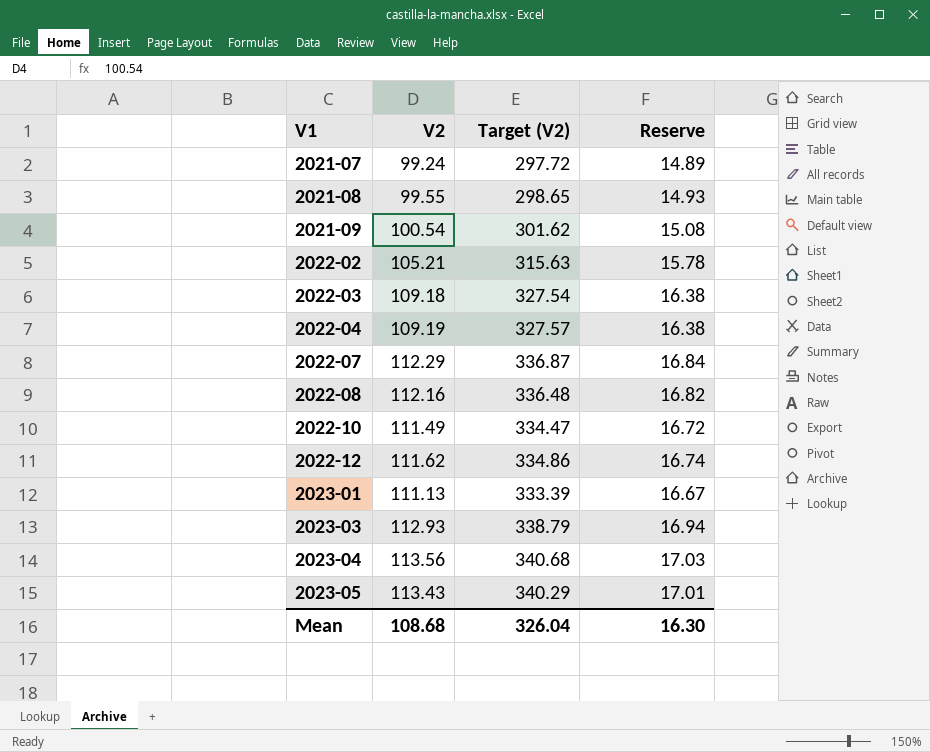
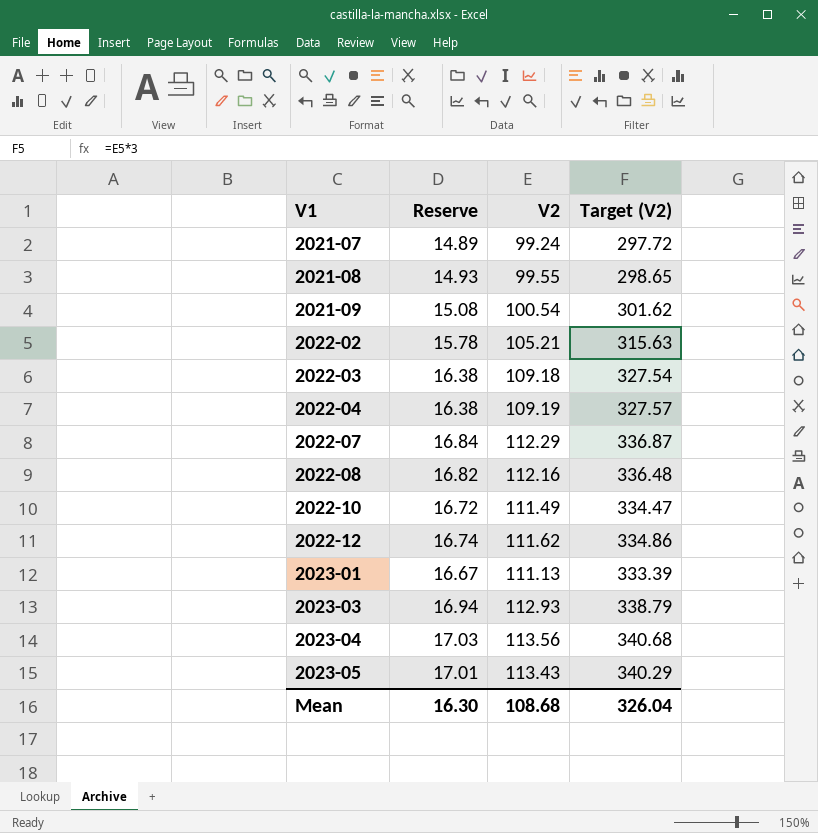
column Reserve | position: 4 -> 2

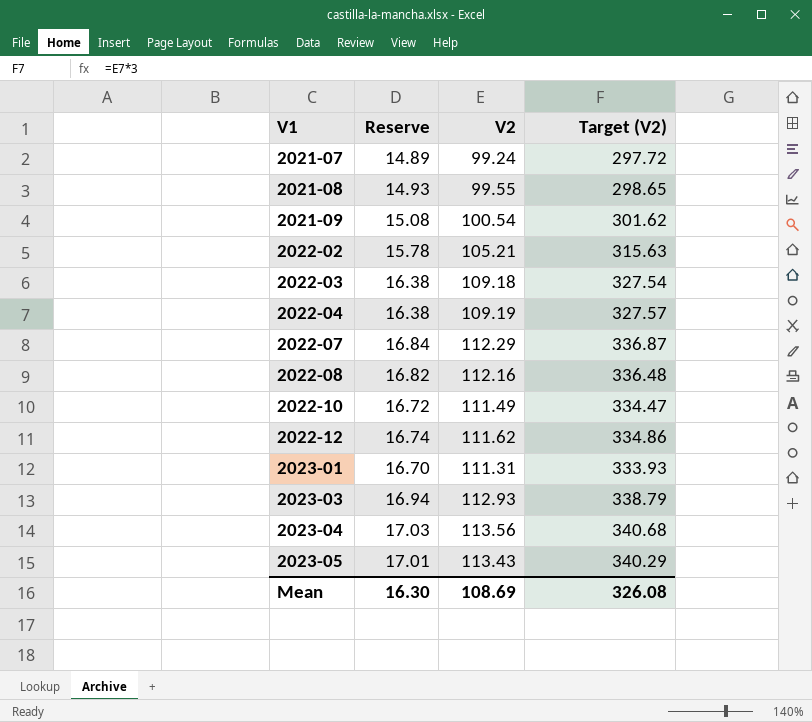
2023-01 | Reserve: 16.67 -> 16.70
2023-01 | V2: 111.13 -> 111.31
2023-01 | Target (V2): 333.39 -> 333.93
Mean | V2: 108.68 -> 108.69
Mean | Target (V2): 326.04 -> 326.08

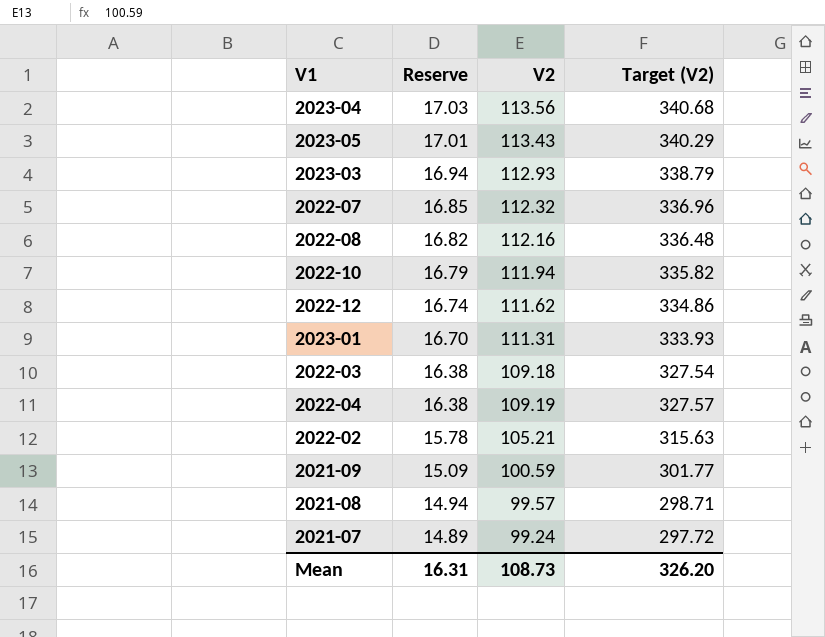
row order: V1 ascending -> Reserve descending
2022-07 | Reserve: 16.84 -> 16.85
2022-07 | V2: 112.29 -> 112.32
2022-07 | Target (V2): 336.87 -> 336.96
2022-10 | Reserve: 16.72 -> 16.79
2022-10 | V2: 111.49 -> 111.94
2022-10 | Target (V2): 334.47 -> 335.82
2021-09 | Reserve: 15.08 -> 15.09
2021-09 | V2: 100.54 -> 100.59
2021-09 | Target (V2): 301.62 -> 301.77
2021-08 | Reserve: 14.93 -> 14.94
2021-08 | V2: 99.55 -> 99.57
2021-08 | Target (V2): 298.65 -> 298.71
Mean | Reserve: 16.30 -> 16.31
Mean | V2: 108.69 -> 108.73
Mean | Target (V2): 326.08 -> 326.20

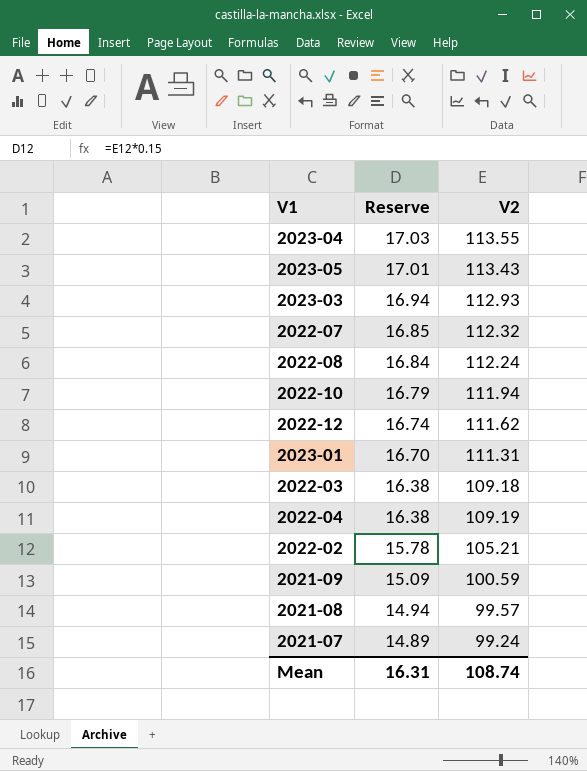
column Target (V2) | formula: [V2] * 3 -> none
2023-04 | V2: 113.56 -> 113.55
2022-08 | Reserve: 16.82 -> 16.84
2022-08 | V2: 112.16 -> 112.24
Mean | V2: 108.73 -> 108.74

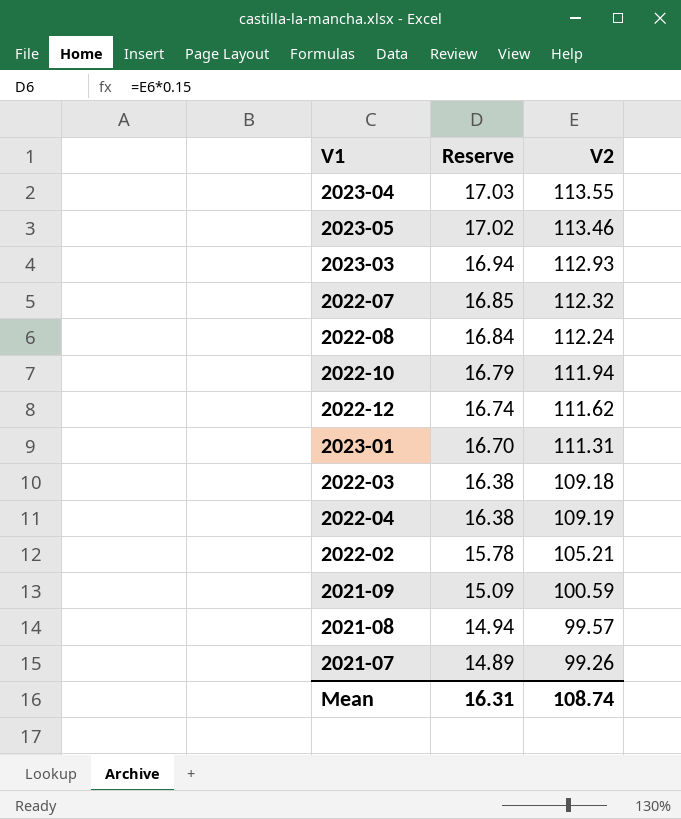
2023-05 | Reserve: 17.01 -> 17.02
2023-05 | V2: 113.43 -> 113.46
2021-07 | V2: 99.24 -> 99.26

